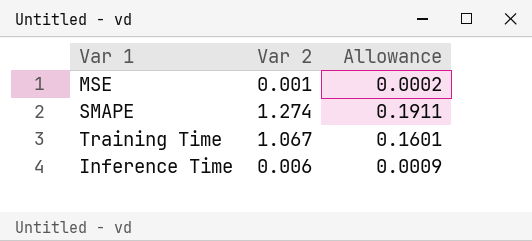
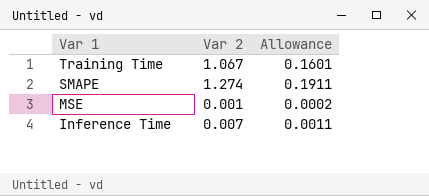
row order: none -> Var 1 descending
Inference Time | Var 2: 0.006 -> 0.007
Inference Time | Allowance: 0.0009 -> 0.0011

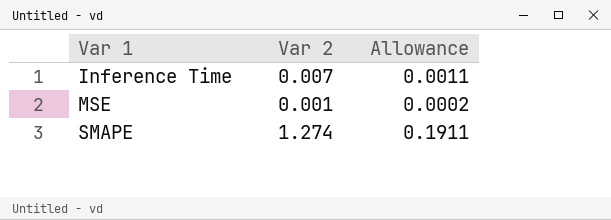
row order: Var 1 descending -> Var 1 ascending
row Training Time: 1.067 | 0.1601 -> none

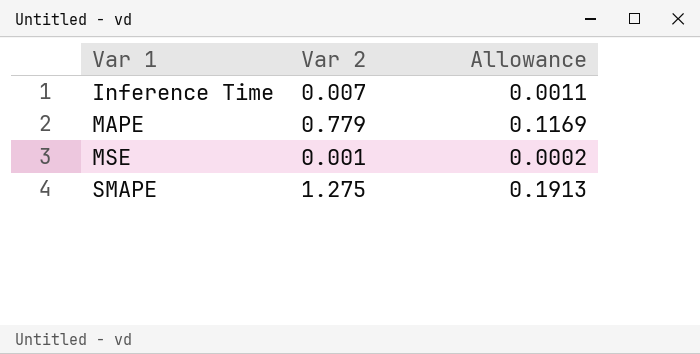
row MAPE: none -> 0.779 | 0.1169
SMAPE | Var 2: 1.274 -> 1.275
SMAPE | Allowance: 0.1911 -> 0.1913

